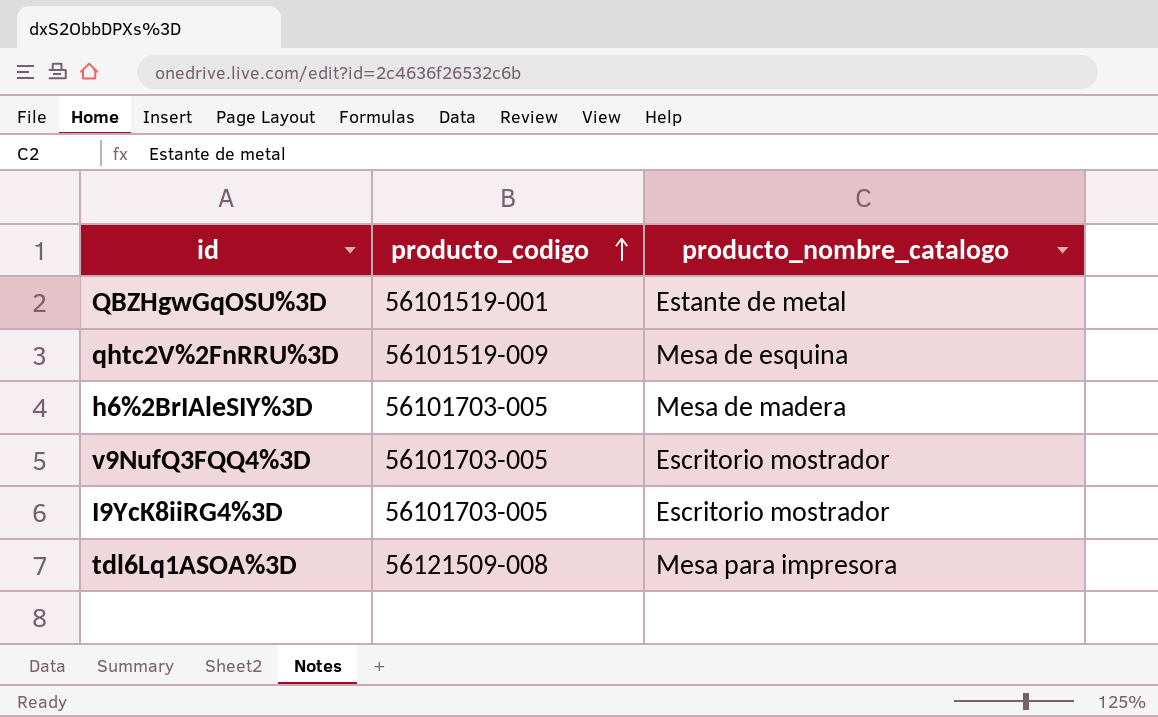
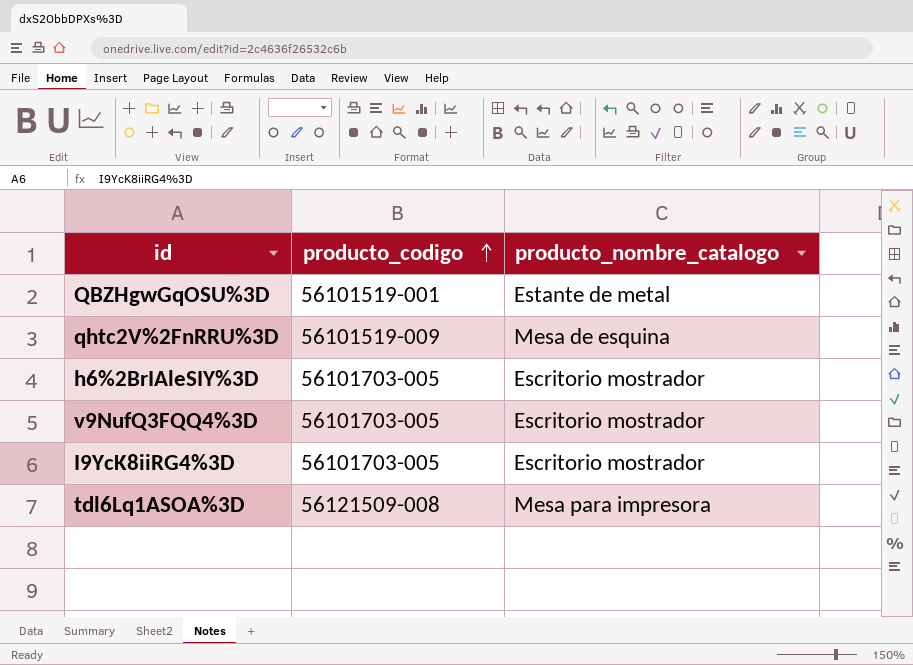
h6%2BrIAleSIY%3D | producto_nombre_catalogo: Mesa de madera -> Escritorio mostrador

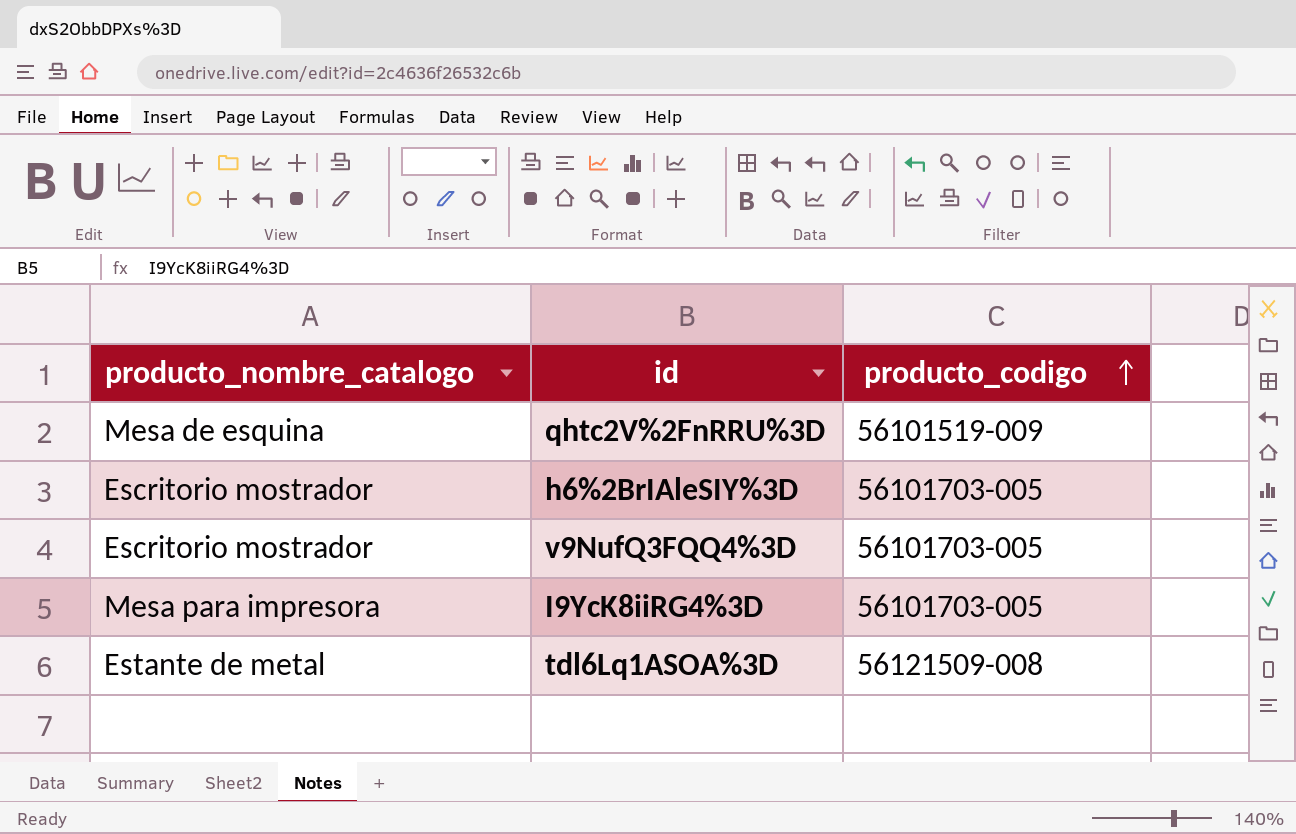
column producto_nombre_catalogo | position: 3 -> 1
row QBZHgwGqOSU%3D: 56101519-001 | Estante de metal -> none
I9YcK8iiRG4%3D | producto_nombre_catalogo: Escritorio mostrador -> Mesa para impresora
tdl6Lq1ASOA%3D | producto_nombre_catalogo: Mesa para impresora -> Estante de metal

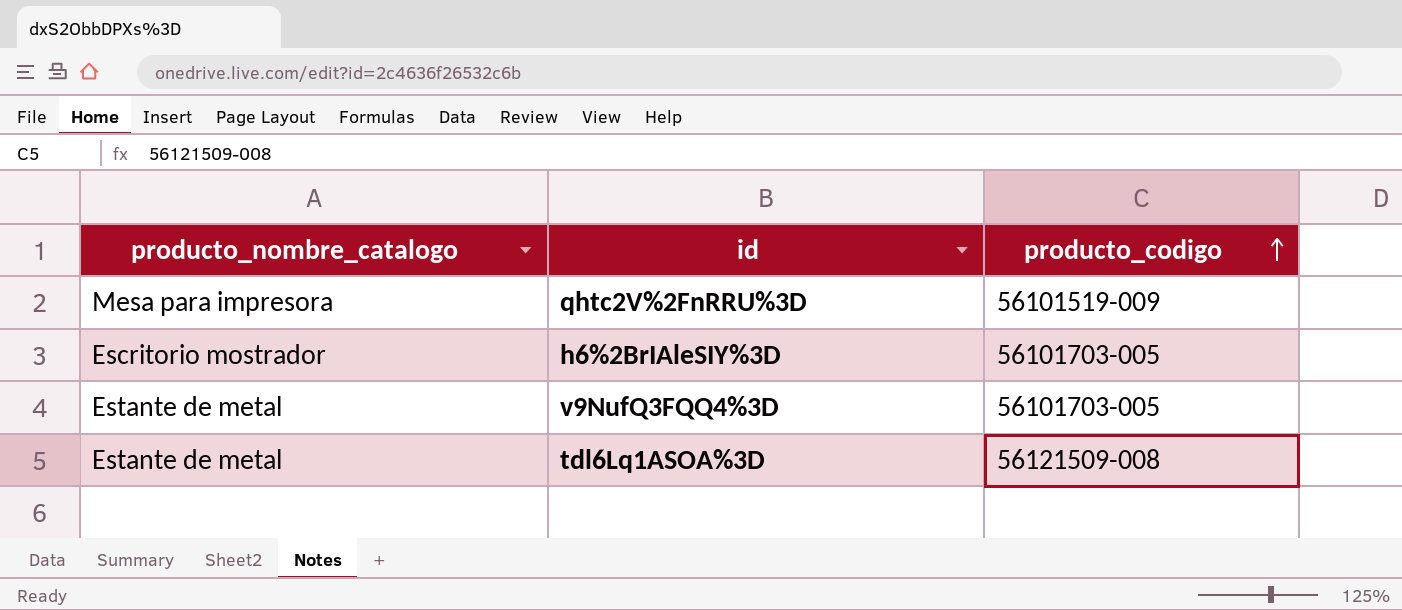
row I9YcK8iiRG4%3D: Mesa para impresora | 56101703-005 -> none
qhtc2V%2FnRRU%3D | producto_nombre_catalogo: Mesa de esquina -> Mesa para impresora
v9NufQ3FQQ4%3D | producto_nombre_catalogo: Escritorio mostrador -> Estante de metal

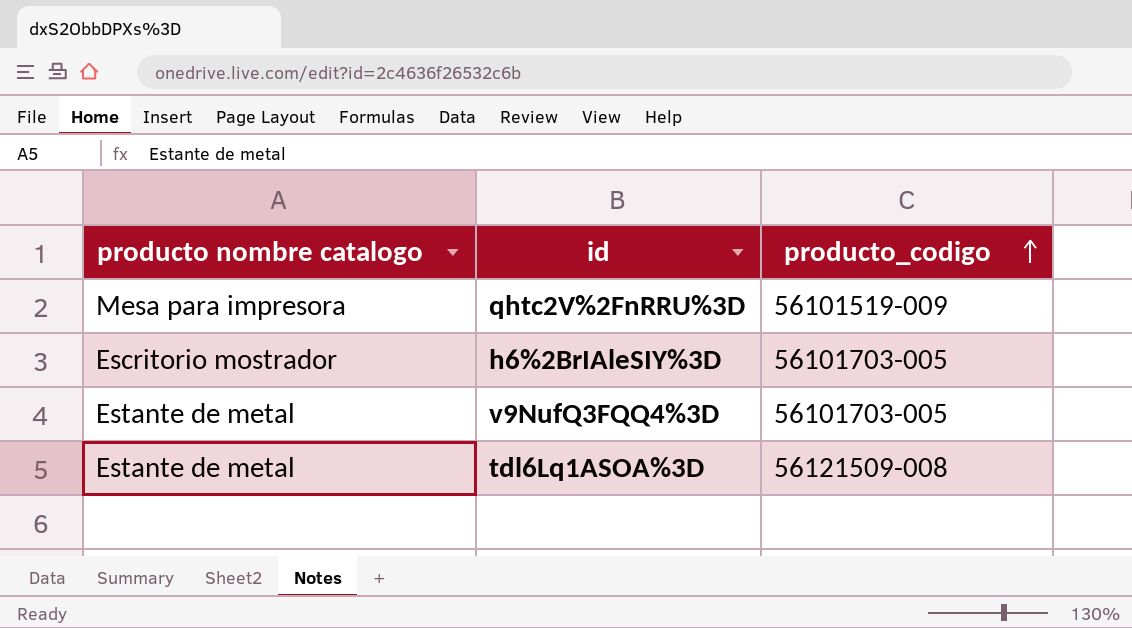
column name: producto_nombre_catalogo -> producto nombre catalogo

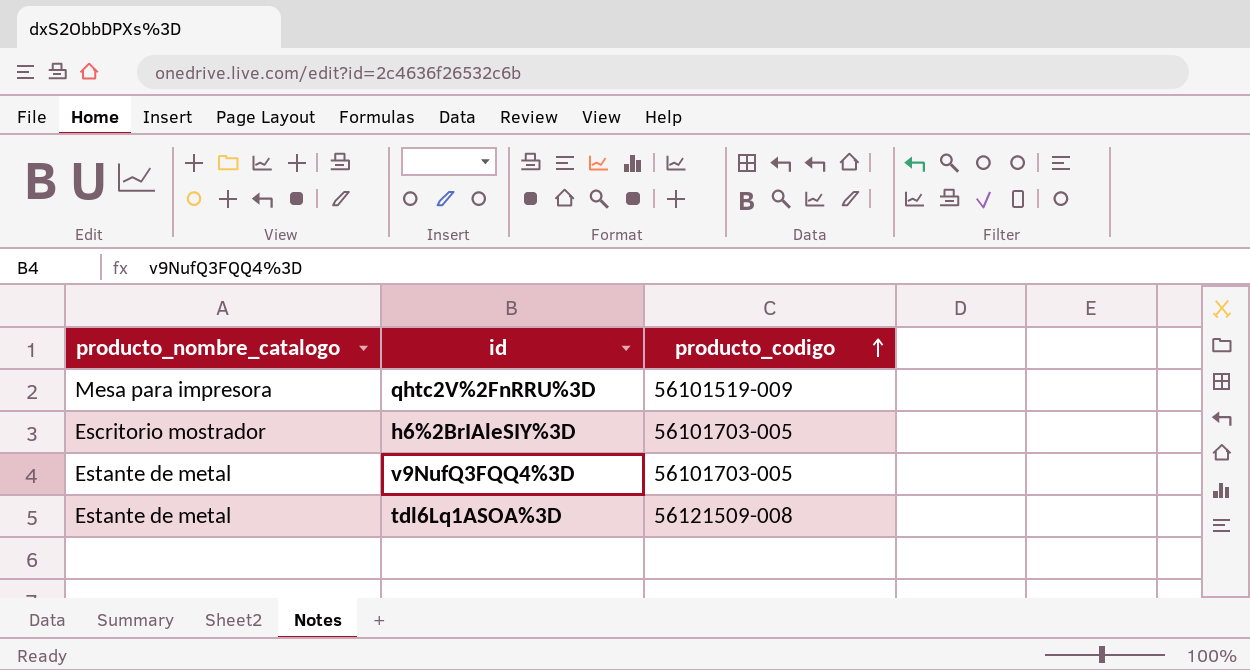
column name: producto nombre catalogo -> producto_nombre_catalogo

